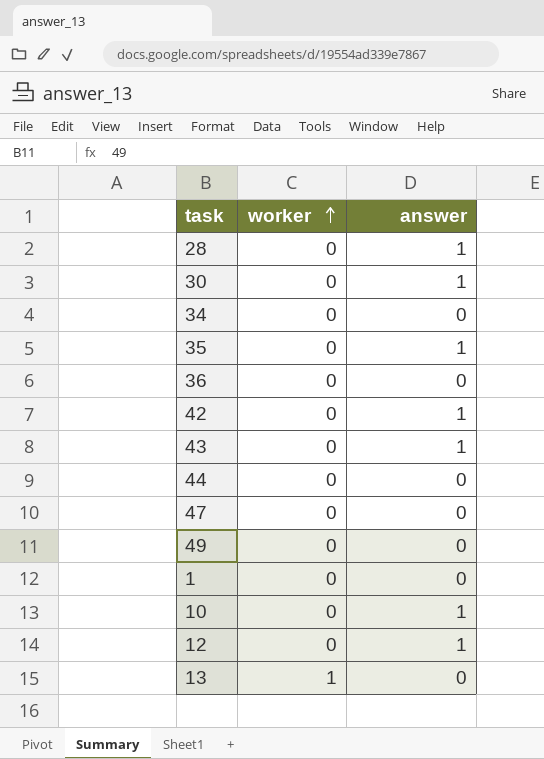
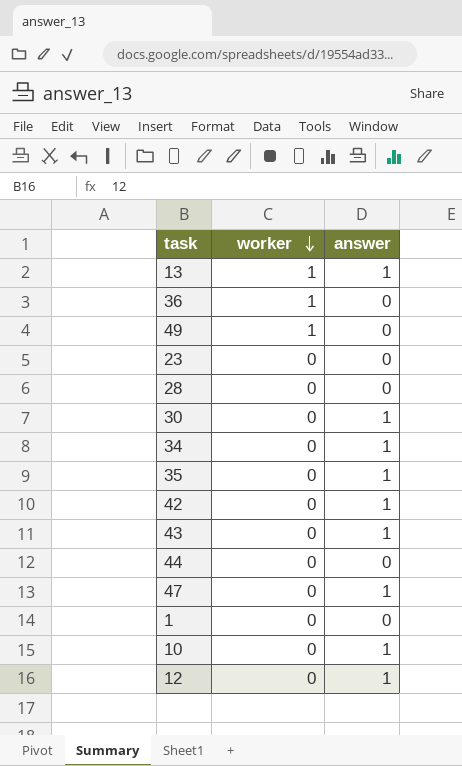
row order: worker ascending -> worker descending
13 | answer: 0 -> 1
36 | worker: 0 -> 1
49 | worker: 0 -> 1
row 23: none -> 0 | 0
28 | answer: 1 -> 0
34 | answer: 0 -> 1
47 | answer: 0 -> 1

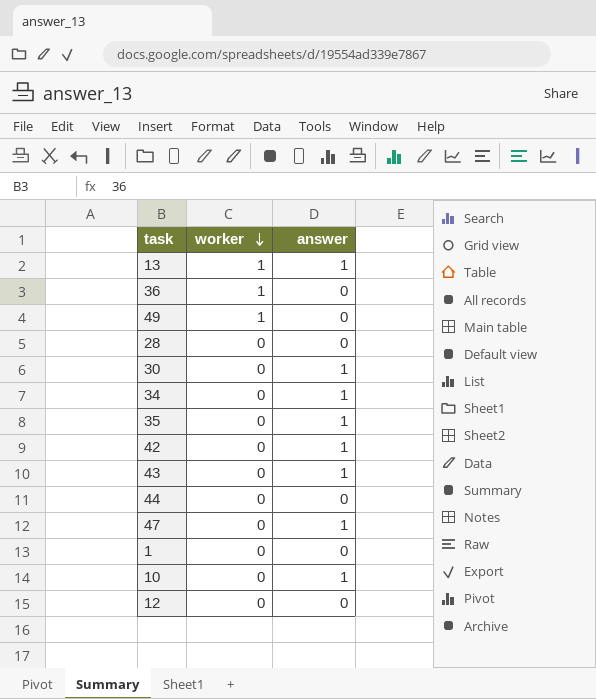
row 23: 0 | 0 -> none
12 | answer: 1 -> 0

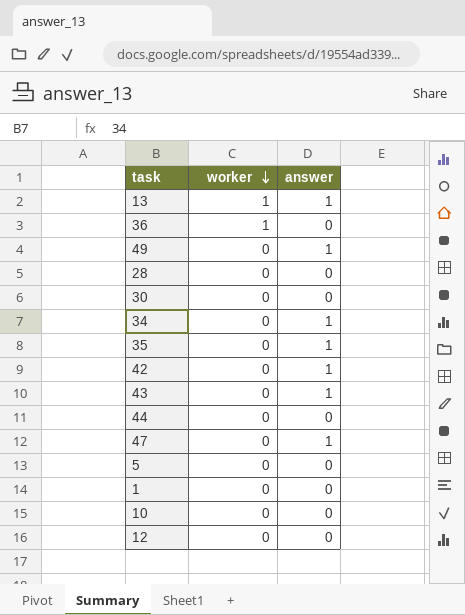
49 | worker: 1 -> 0
49 | answer: 0 -> 1
30 | answer: 1 -> 0
row 5: none -> 0 | 0
10 | answer: 1 -> 0

